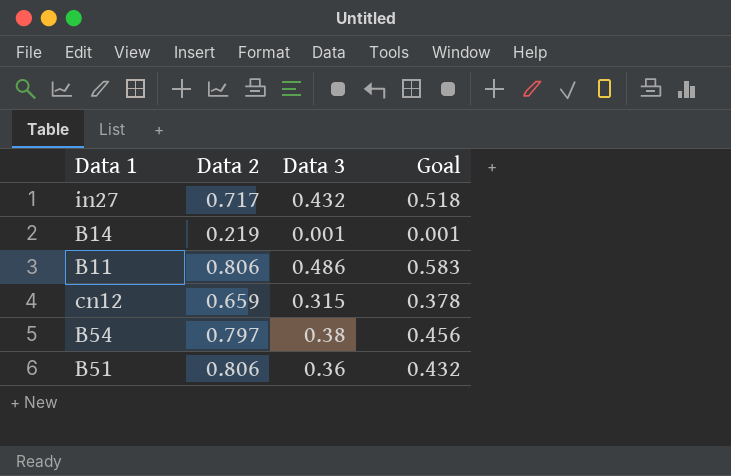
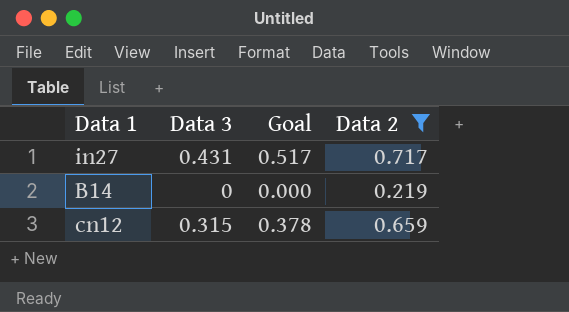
filter: none -> Data 2 <= 0.717
column Data 2 | position: 2 -> 4
in27 | Data 3: 0.432 -> 0.431
in27 | Goal: 0.518 -> 0.517
B14 | Data 3: 0.001 -> 0
B14 | Goal: 0.001 -> 0.000

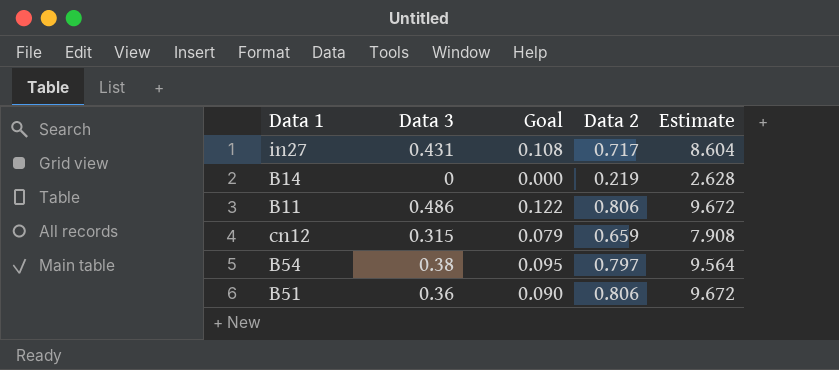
filter: Data 2 <= 0.717 -> none
column Goal | formula: [Data 3] * 1.2 -> [Data 3] * 0.25
column Estimate | formula: none -> [Data 2] * 12

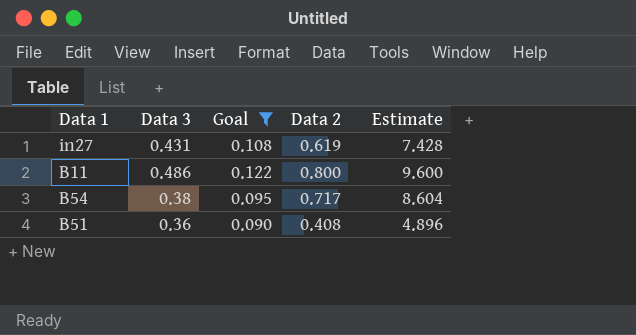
filter: none -> Goal >= 0.090
in27 | Data 2: 0.717 -> 0.619
in27 | Estimate: 8.604 -> 7.428
B11 | Data 2: 0.806 -> 0.800
B11 | Estimate: 9.672 -> 9.600
B54 | Data 2: 0.797 -> 0.717
B54 | Estimate: 9.564 -> 8.604
B51 | Data 2: 0.806 -> 0.408
B51 | Estimate: 9.672 -> 4.896

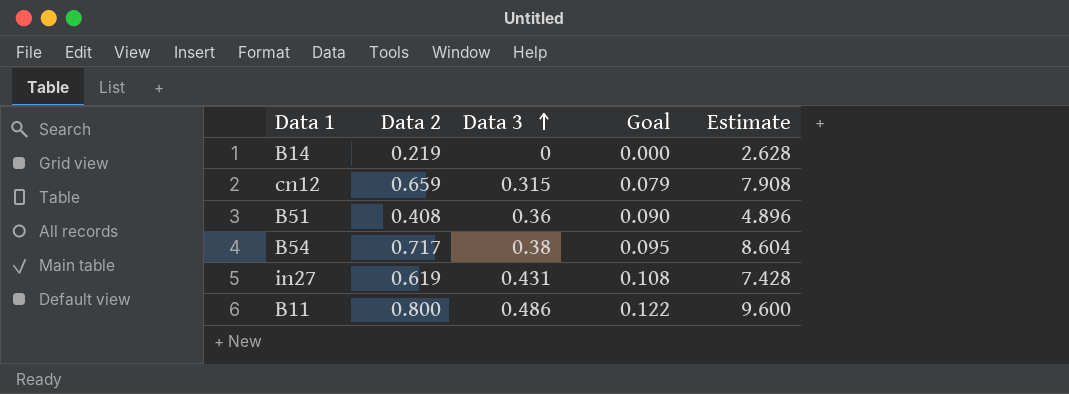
filter: Goal >= 0.090 -> none
row order: none -> Data 3 ascending
column Data 2 | position: 4 -> 2

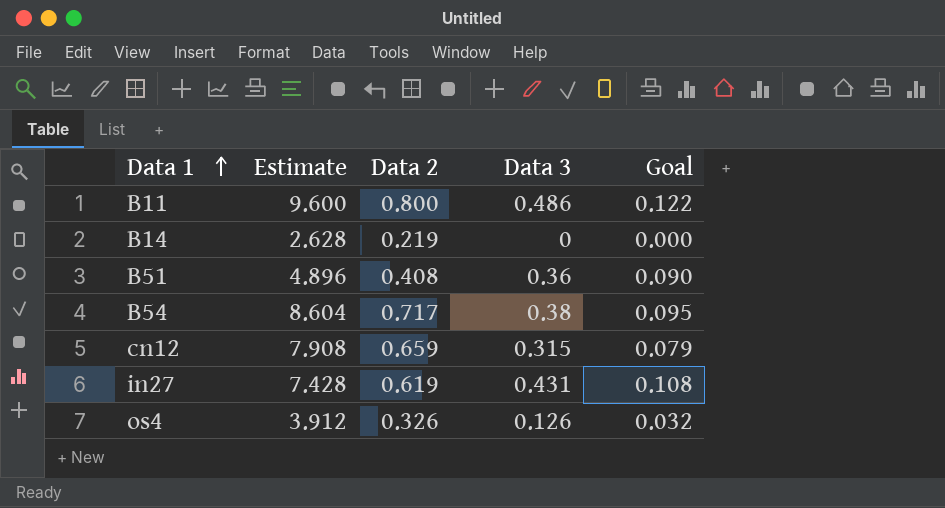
row order: Data 3 ascending -> Data 1 ascending
column Estimate | position: 5 -> 2
row os4: none -> 3.912 | 0.326 | 0.126 | 0.032

